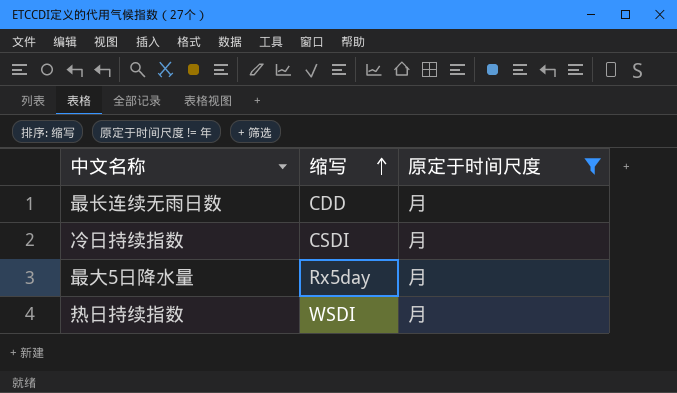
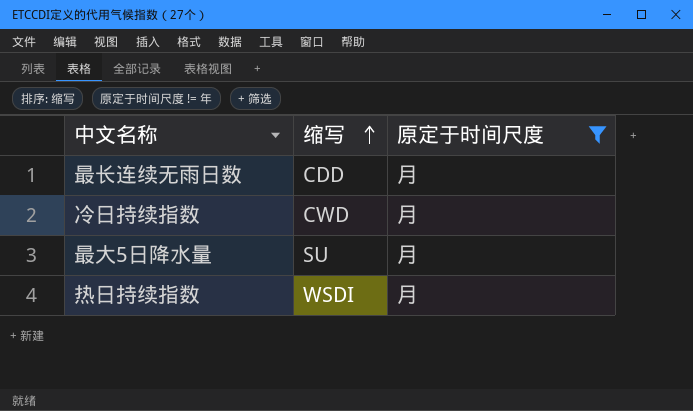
冷日持续指数 | 缩写: CSDI -> CWD
最大5日降水量 | 缩写: Rx5day -> SU

